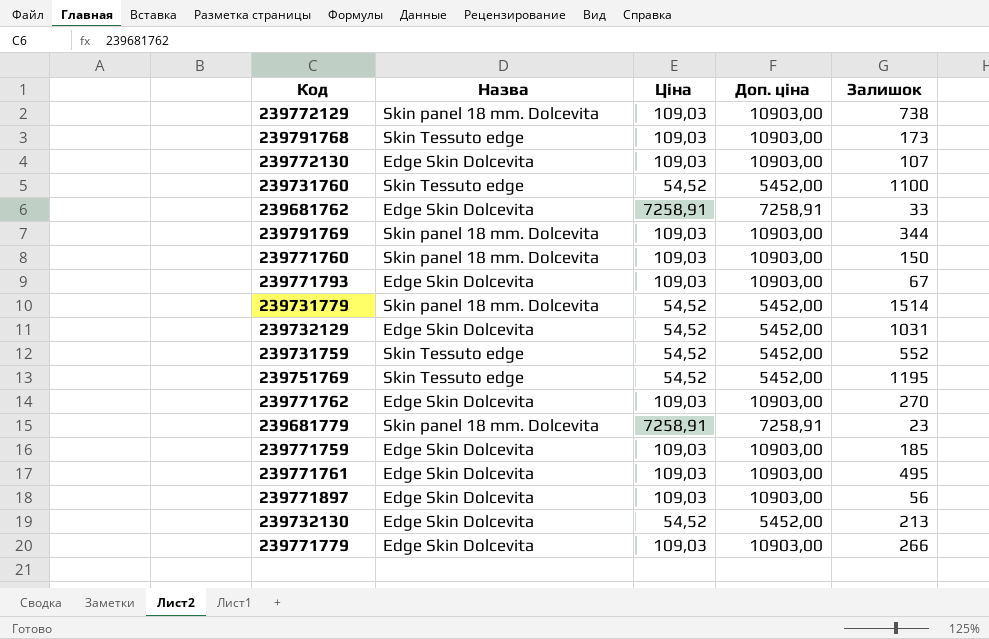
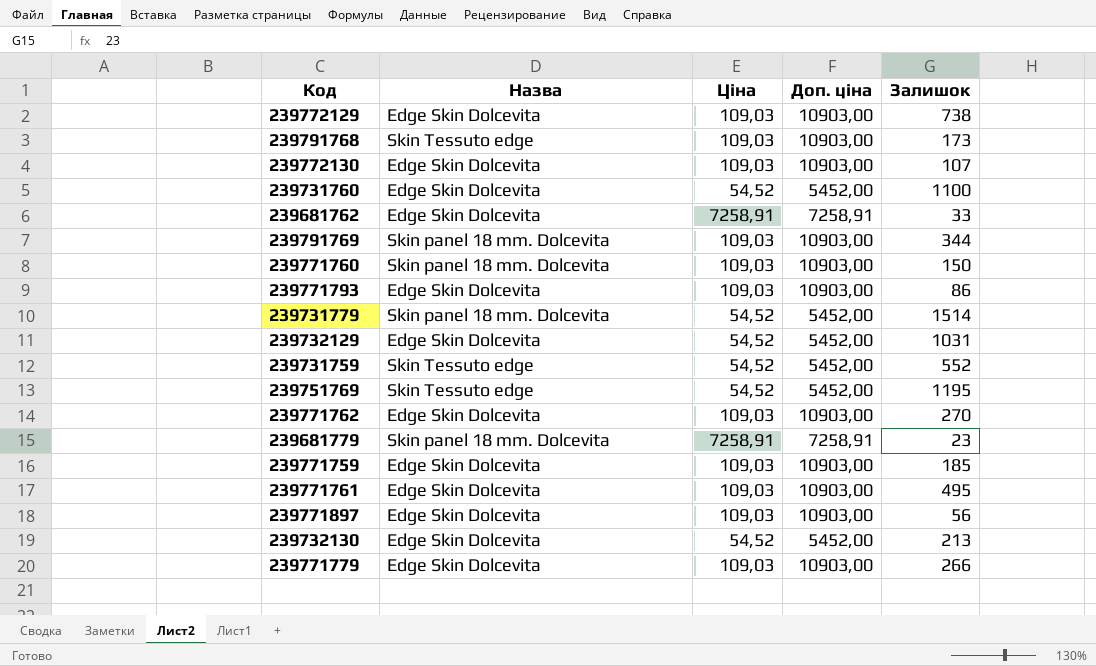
239772129 | Назва: Skin panel 18 mm. Dolcevita -> Edge Skin Dolcevita
239731760 | Назва: Skin Tessuto edge -> Edge Skin Dolcevita
239771793 | Залишок: 67 -> 86

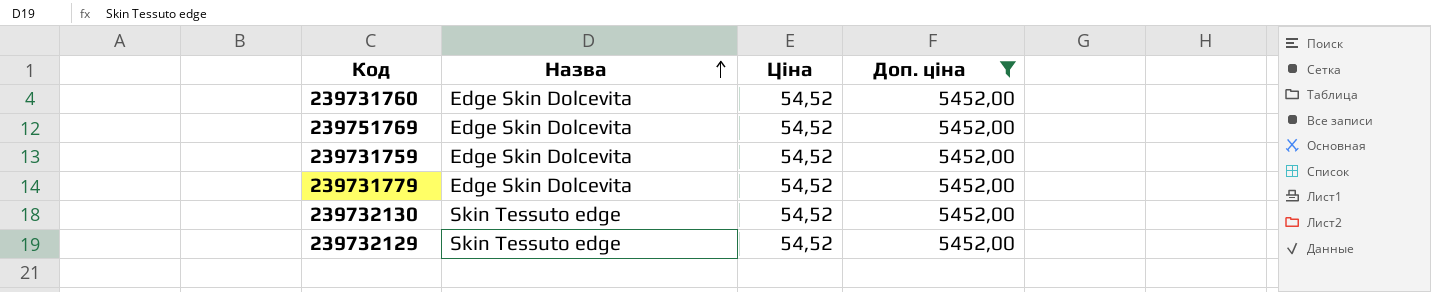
filter: none -> Доп. ціна = 5452,00
row order: none -> Назва ascending
column Залишок | position: 5 -> none
239751769 | Назва: Skin Tessuto edge -> Edge Skin Dolcevita
239731759 | Назва: Skin Tessuto edge -> Edge Skin Dolcevita
239731779 | Назва: Skin panel 18 mm. Dolcevita -> Edge Skin Dolcevita
239732130 | Назва: Edge Skin Dolcevita -> Skin Tessuto edge
239732129 | Назва: Edge Skin Dolcevita -> Skin Tessuto edge

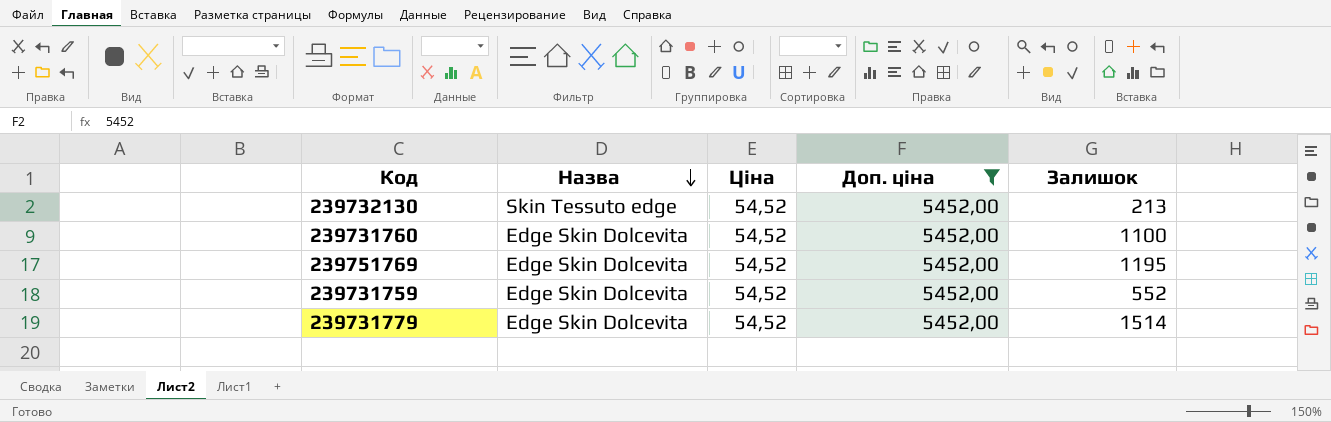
row order: Назва ascending -> Назва descending
column Залишок | position: none -> 5
row 239732129: Skin Tessuto edge | 54,52 | 5452,00 -> none

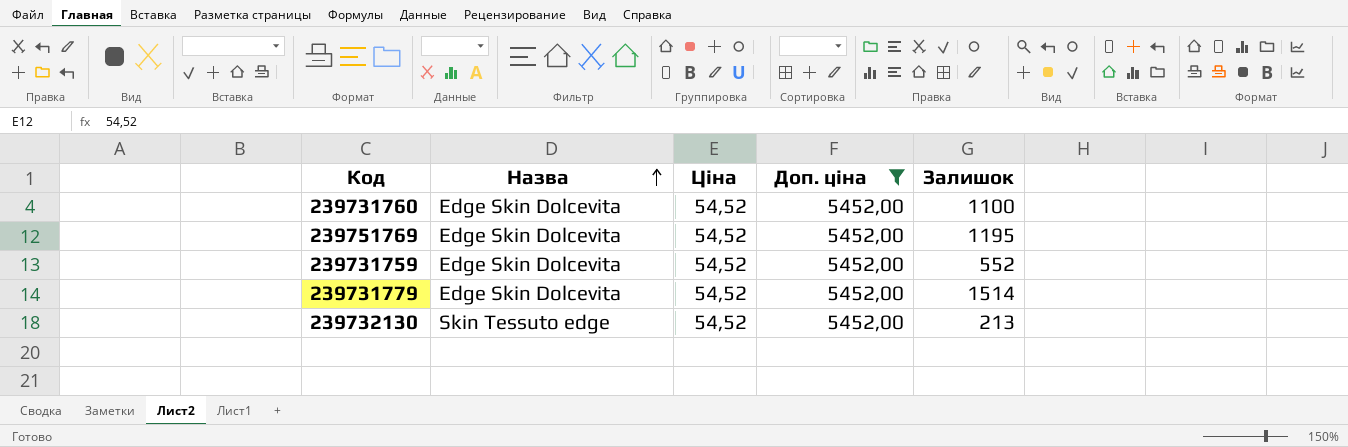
row order: Назва descending -> Назва ascending

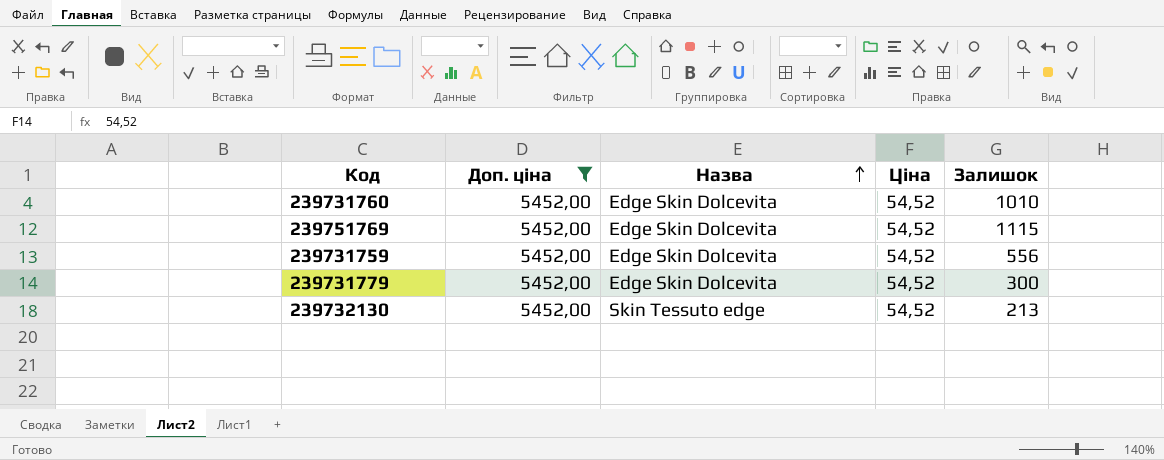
column Доп. ціна | position: 4 -> 2
239731760 | Залишок: 1100 -> 1010
239751769 | Залишок: 1195 -> 1115
239731759 | Залишок: 552 -> 556
239731779 | Залишок: 1514 -> 300

